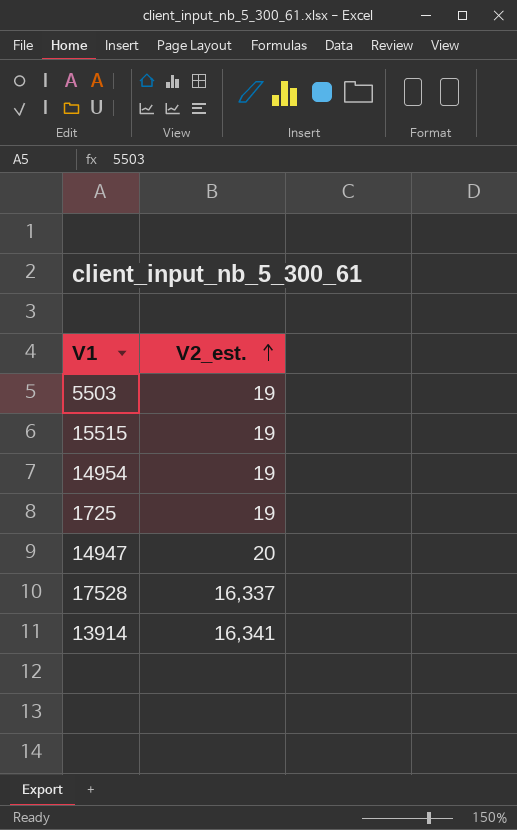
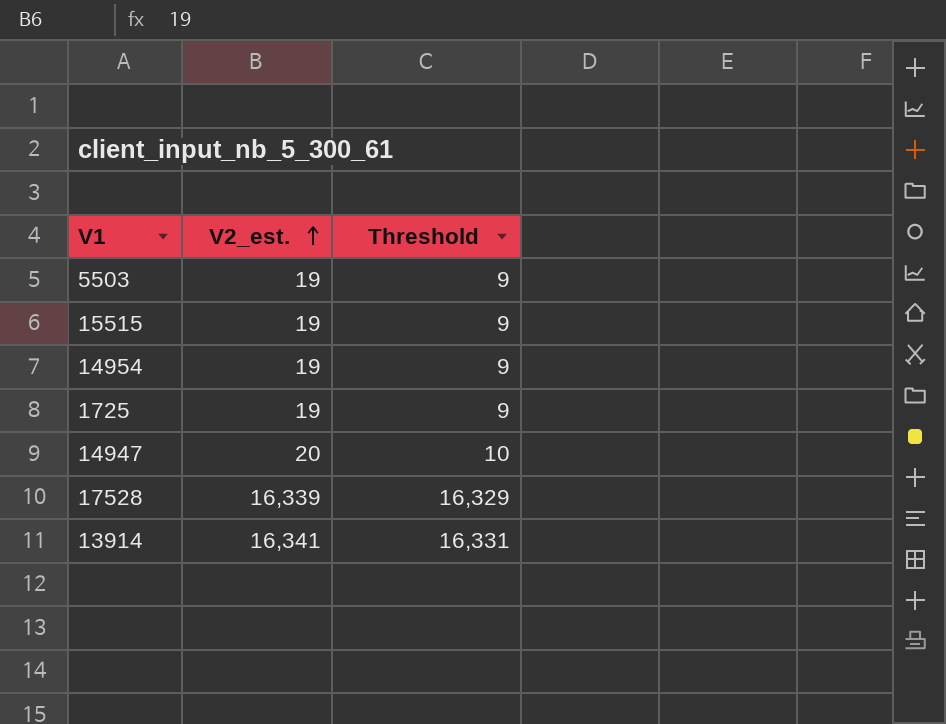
column Threshold | formula: none -> [V2_est.] - 10
17528 | V2_est.: 16,337 -> 16,339

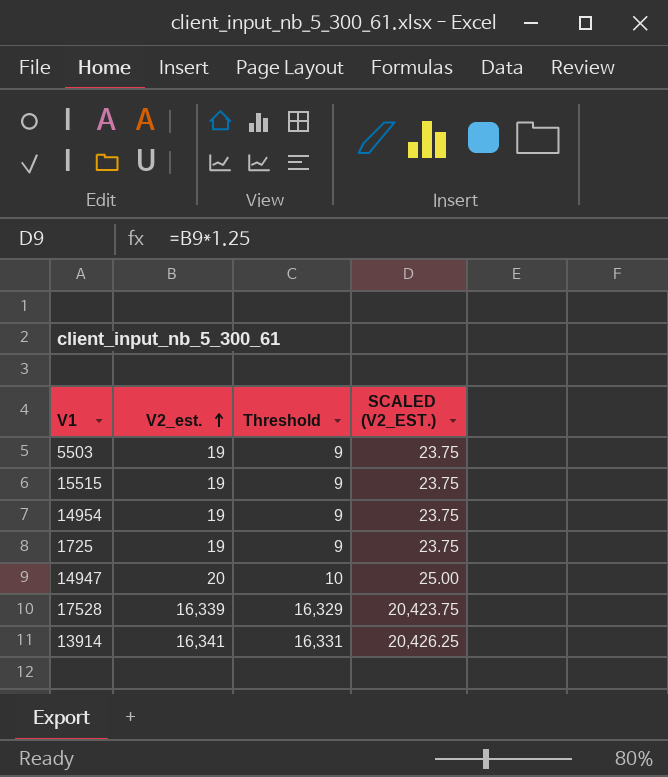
column SCALED (V2_EST.) | formula: none -> [V2_est.] * 1.25

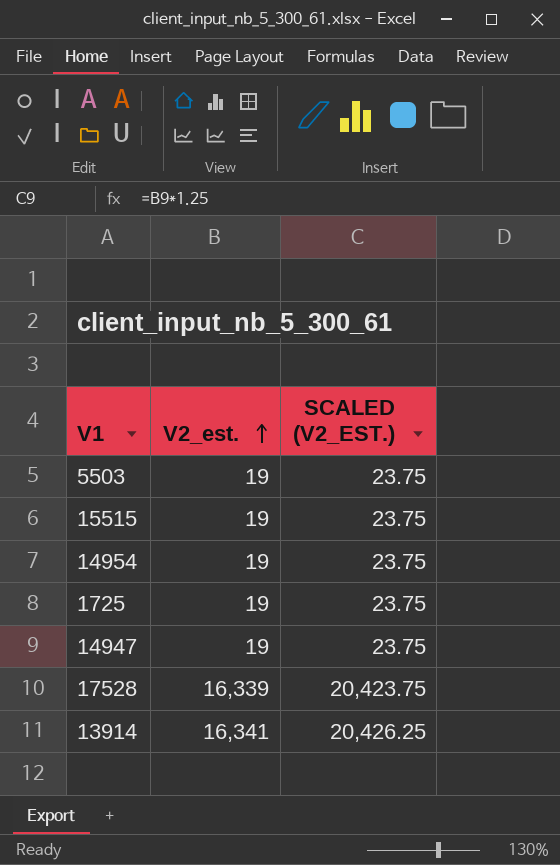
column Threshold | formula: [V2_est.] - 10 -> none
14947 | V2_est.: 20 -> 19
14947 | SCALED (V2_EST.): 25.00 -> 23.75

